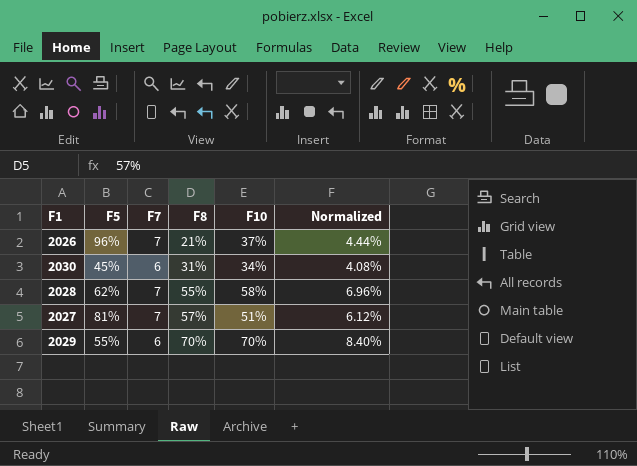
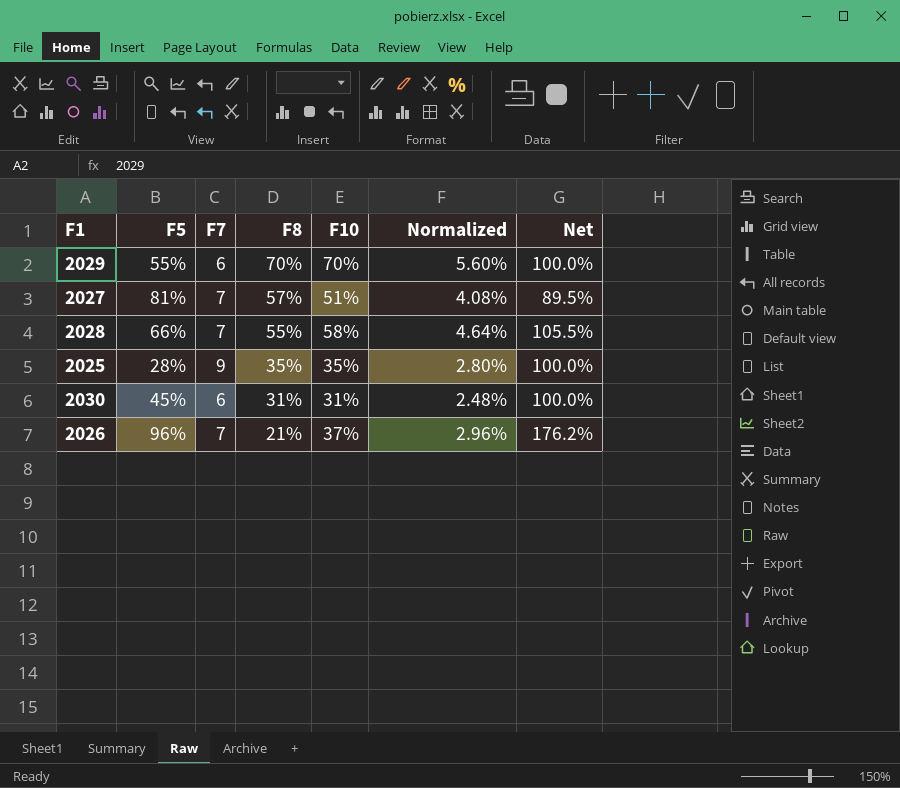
row order: F8 ascending -> F8 descending
column Normalized | formula: [F10] * 0.12 -> [F10] * 0.08
column Net | formula: none -> [F10] / [F8]
2028 | F5: 62% -> 66%
row 2025: none -> 28% | 9 | 35% | 35% | 2.80% | 100.0%
2030 | F10: 34% -> 31%

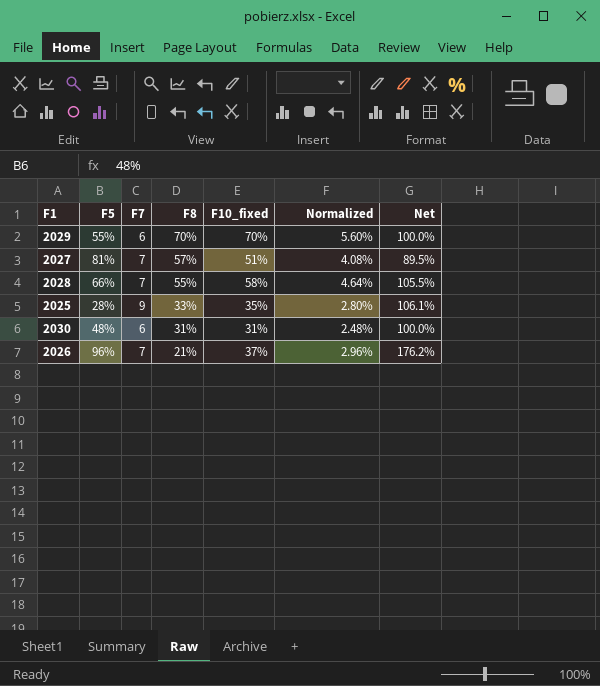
column name: F10 -> F10_fixed
2025 | F8: 35% -> 33%
2025 | Net: 100.0% -> 106.1%
2030 | F5: 45% -> 48%

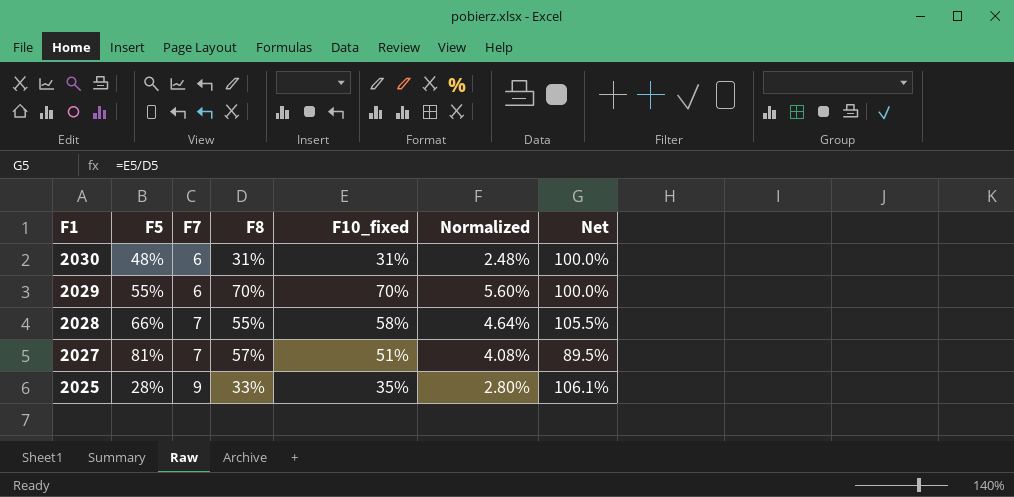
row order: F8 descending -> F1 descending
row 2026: 96% | 7 | 21% | 37% | 2.96% | 176.2% -> none

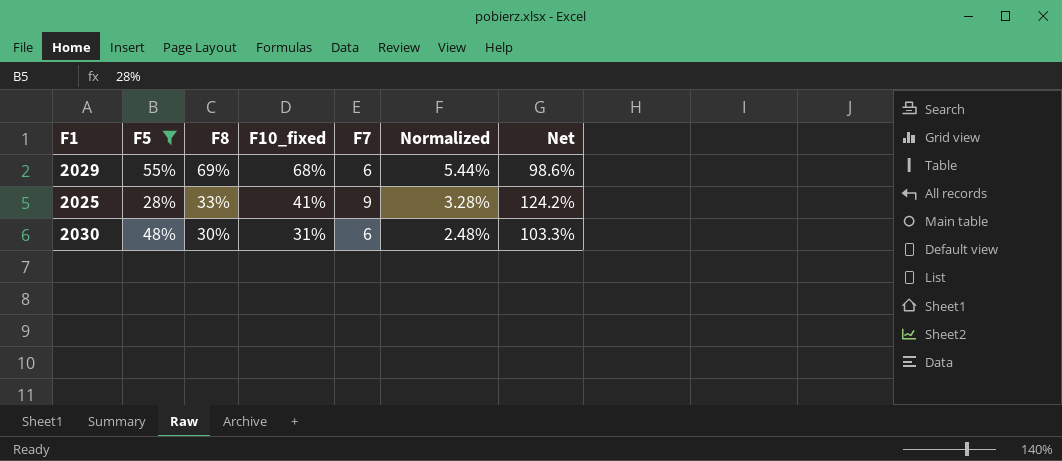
filter: none -> F5 <= 55%
row order: F1 descending -> F8 descending
column F7 | position: 3 -> 5
2029 | F8: 70% -> 69%
2029 | F10_fixed: 70% -> 68%
2029 | Normalized: 5.60% -> 5.44%
2029 | Net: 100.0% -> 98.6%
2025 | F10_fixed: 35% -> 41%
2025 | Normalized: 2.80% -> 3.28%
2025 | Net: 106.1% -> 124.2%
2030 | F8: 31% -> 30%
2030 | Net: 100.0% -> 103.3%

